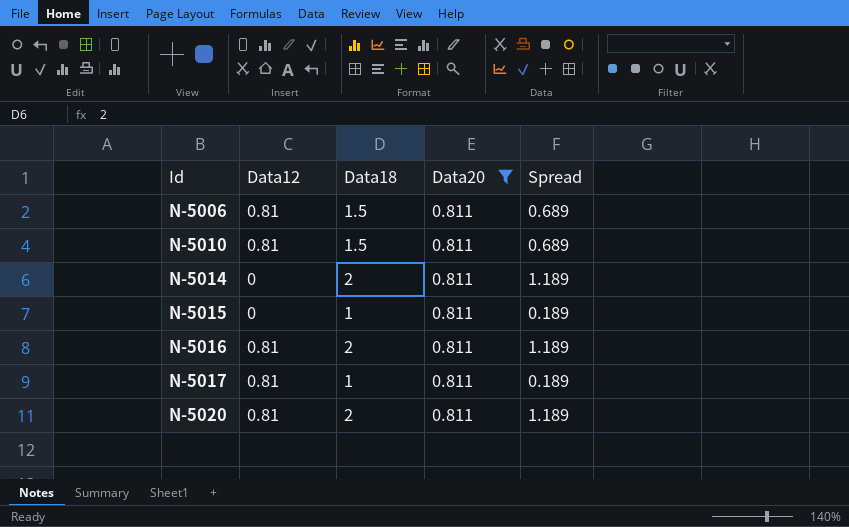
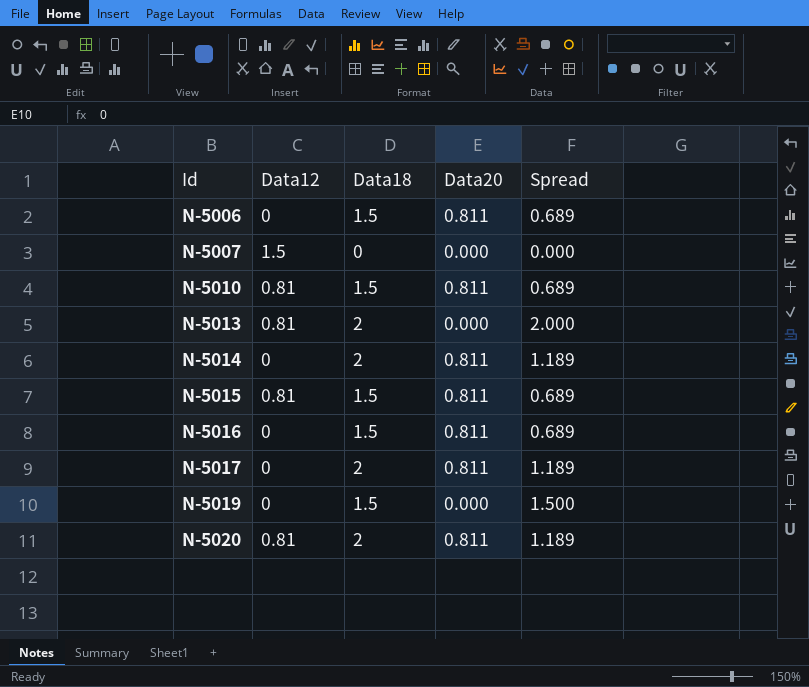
filter: Data20 = 0.811 -> none
N-5006 | Data12: 0.81 -> 0
N-5015 | Data12: 0 -> 0.81
N-5015 | Data18: 1 -> 1.5
N-5015 | Spread: 0.189 -> 0.689
N-5016 | Data12: 0.81 -> 0
N-5016 | Data18: 2 -> 1.5
N-5016 | Spread: 1.189 -> 0.689
N-5017 | Data12: 0.81 -> 0
N-5017 | Data18: 1 -> 2
N-5017 | Spread: 0.189 -> 1.189

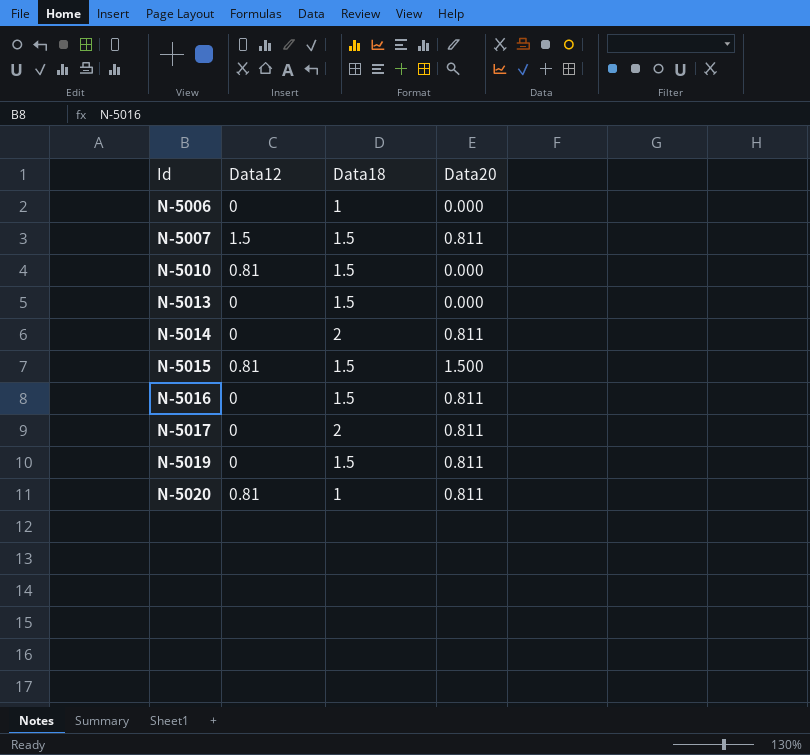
column Spread | formula: [Data18] - [Data20] -> none
N-5006 | Data18: 1.5 -> 1
N-5006 | Data20: 0.811 -> 0.000
N-5007 | Data18: 0 -> 1.5
N-5007 | Data20: 0.000 -> 0.811
N-5010 | Data20: 0.811 -> 0.000
N-5013 | Data12: 0.81 -> 0
N-5013 | Data18: 2 -> 1.5
N-5015 | Data20: 0.811 -> 1.500
N-5019 | Data20: 0.000 -> 0.811
N-5020 | Data18: 2 -> 1

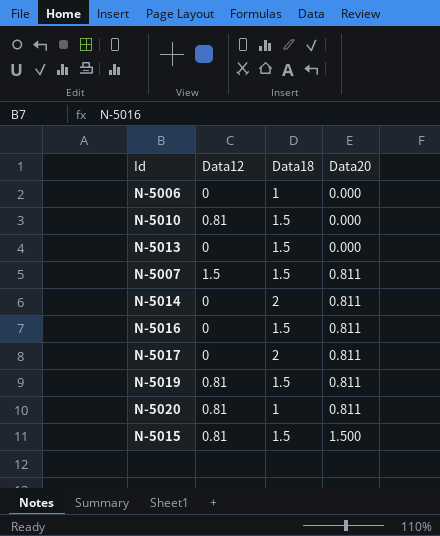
row order: Id ascending -> Data20 ascending
N-5019 | Data12: 0 -> 0.81

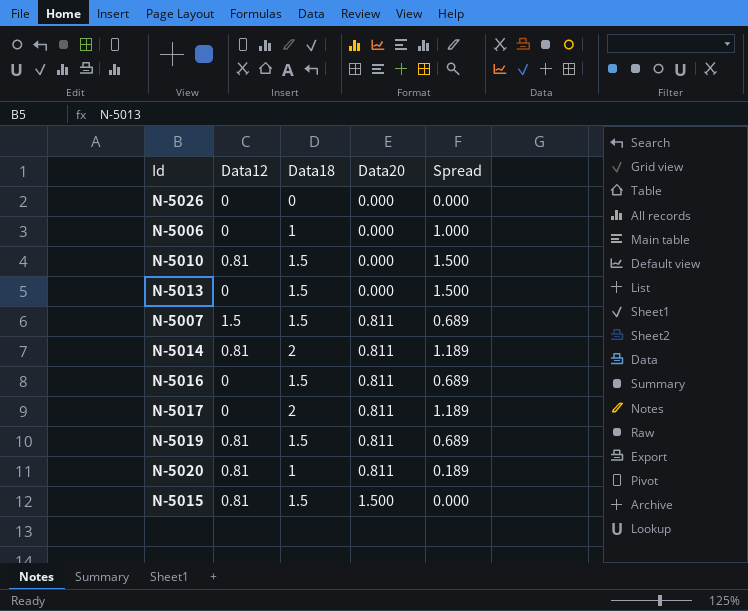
column Spread | formula: none -> [Data18] - [Data20]
row N-5026: none -> 0 | 0 | 0.000 | 0.000
N-5014 | Data12: 0 -> 0.81

